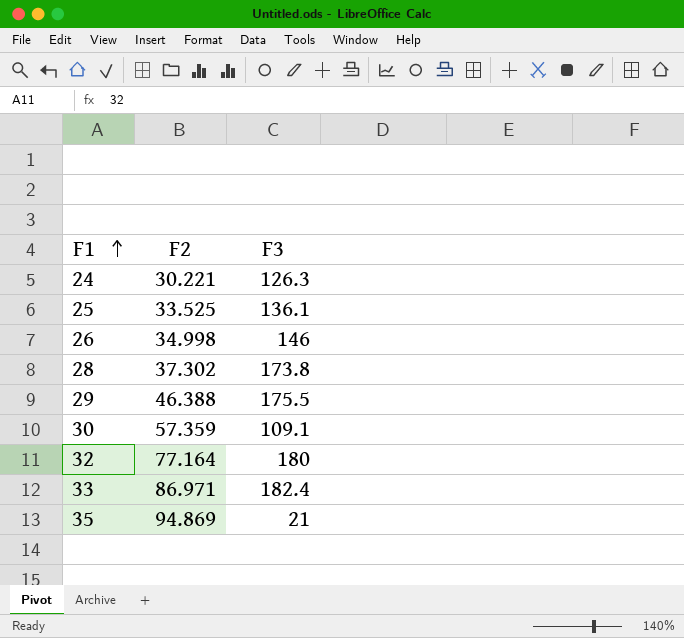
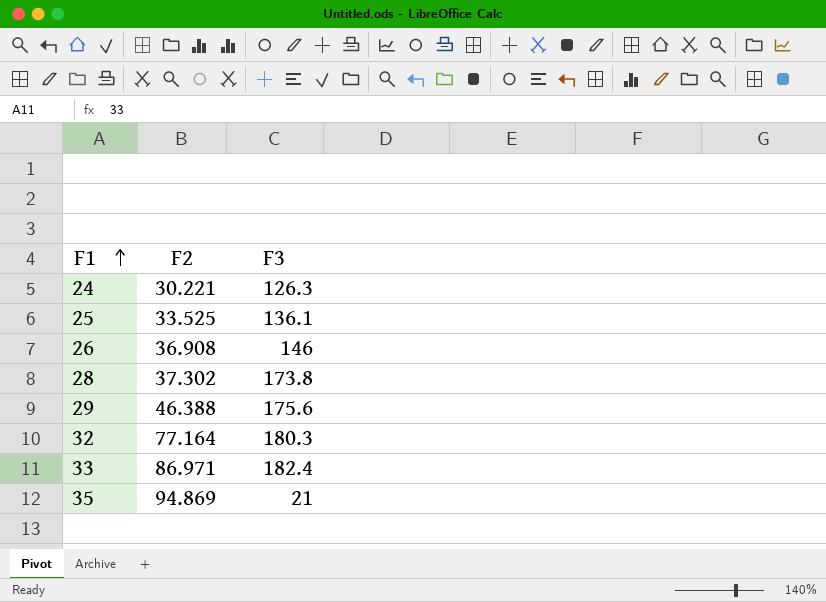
row 30: 57.359 | 109.1 -> none
26 | F2: 34.998 -> 36.908
29 | F3: 175.5 -> 175.6
32 | F3: 180 -> 180.3

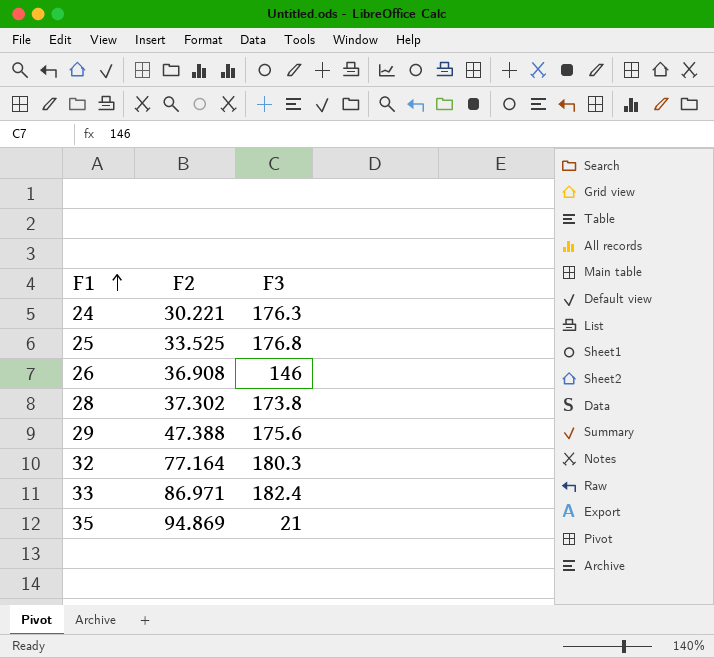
24 | F3: 126.3 -> 176.3
25 | F3: 136.1 -> 176.8
29 | F2: 46.388 -> 47.388

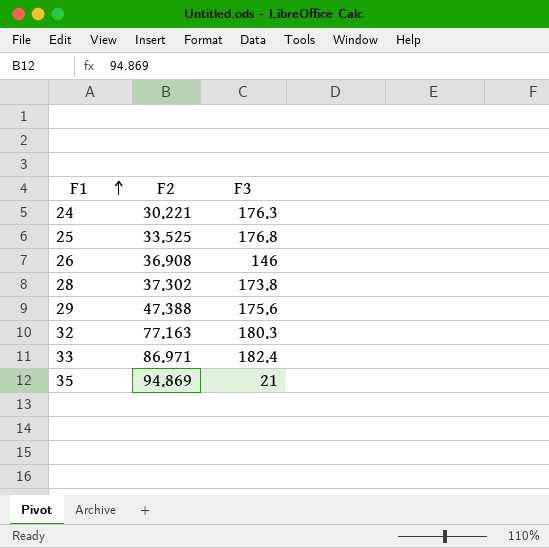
32 | F2: 77.164 -> 77.163

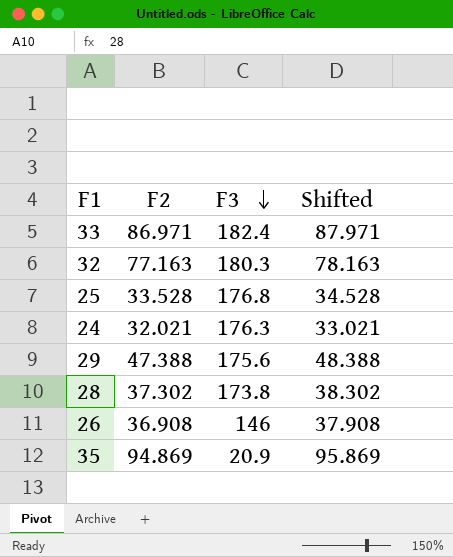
row order: F1 ascending -> F3 descending
column Shifted | formula: none -> [F2] + 1
25 | F2: 33.525 -> 33.528
24 | F2: 30.221 -> 32.021
35 | F3: 21 -> 20.9

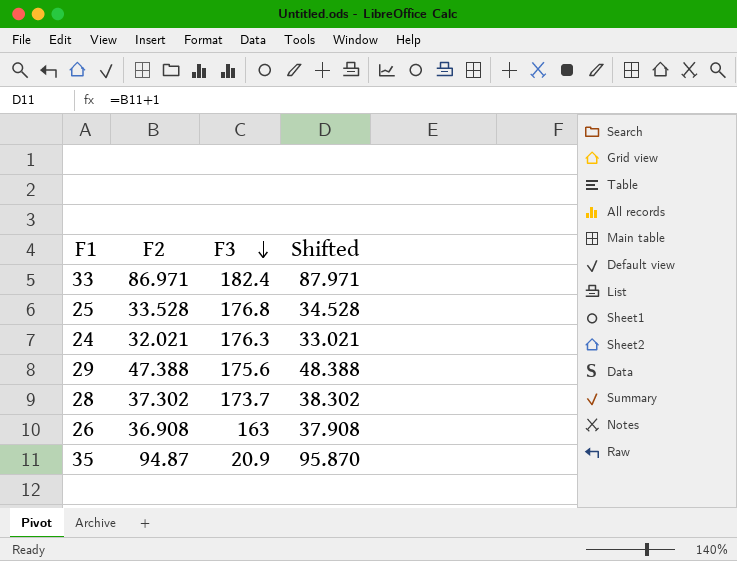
row 32: 77.163 | 180.3 | 78.163 -> none
28 | F3: 173.8 -> 173.7
26 | F3: 146 -> 163
35 | F2: 94.869 -> 94.87
35 | Shifted: 95.869 -> 95.870

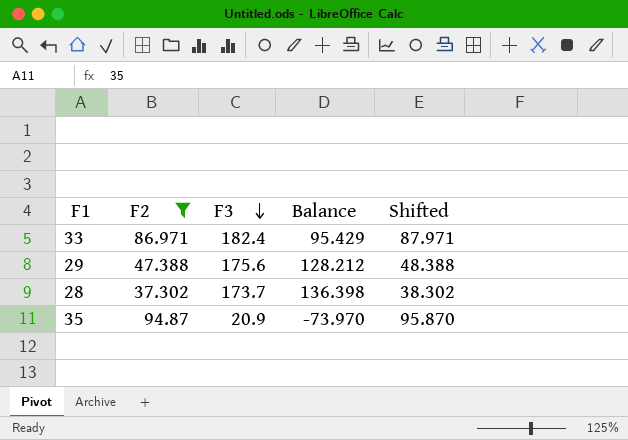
filter: none -> F2 >= 37.302
column Balance | formula: none -> [F3] - [F2]

